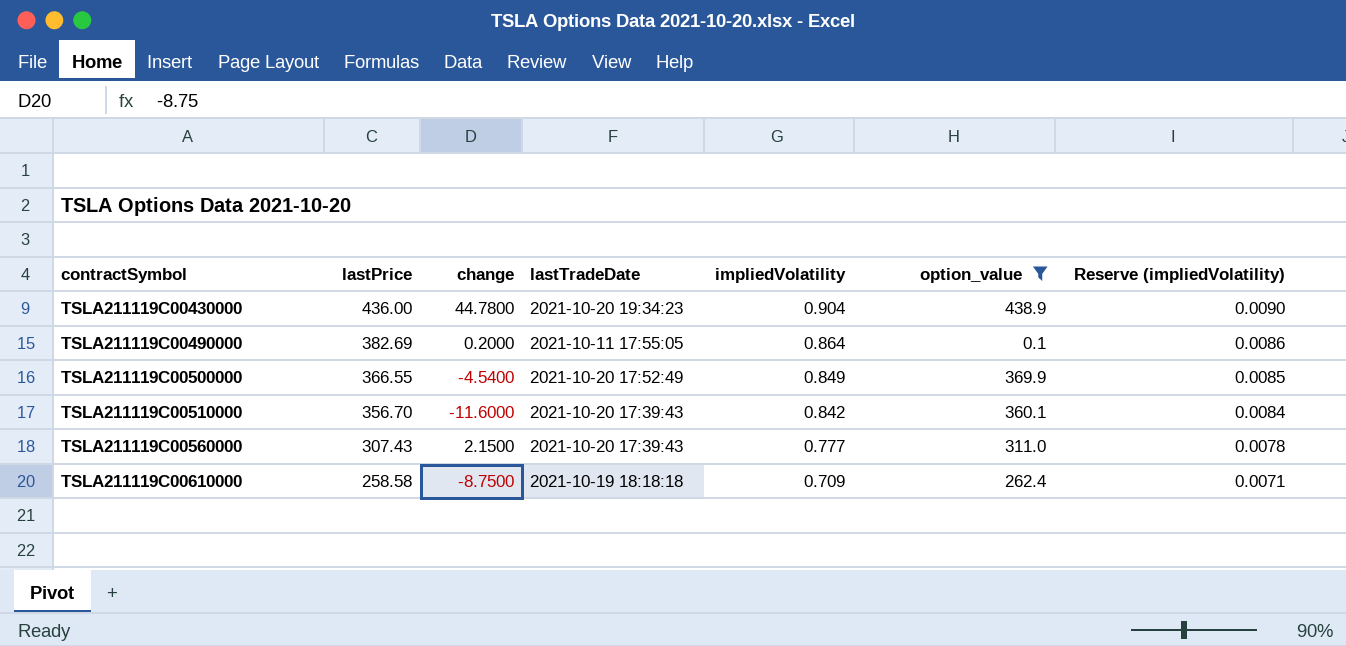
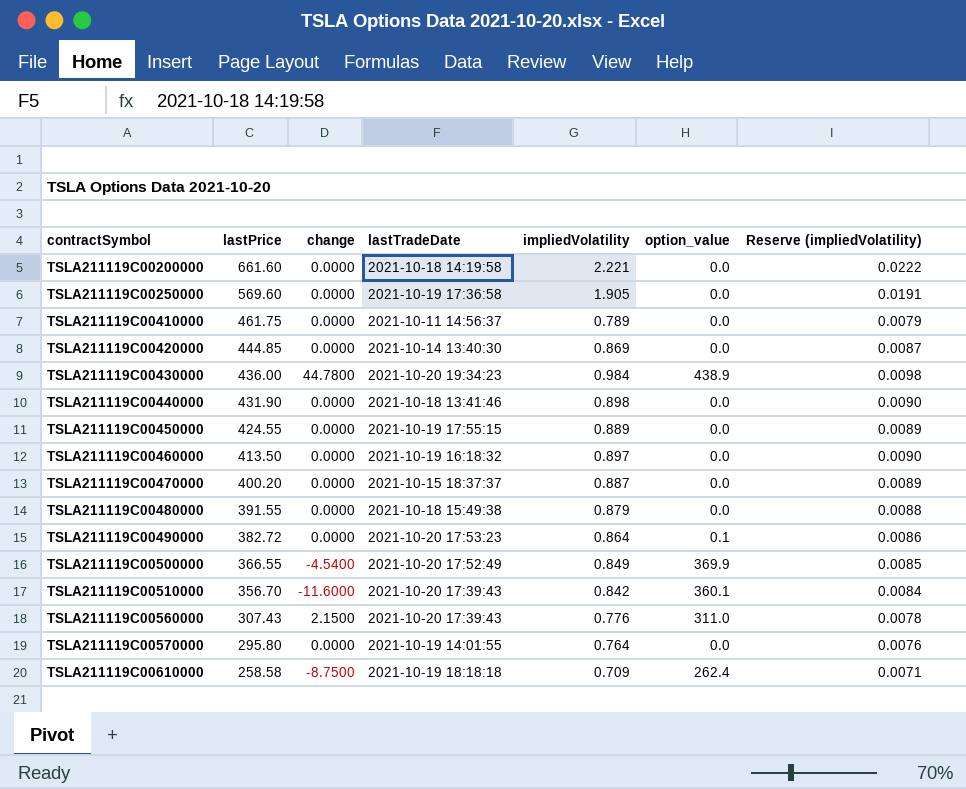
filter: option_value != 0.0 -> none
TSLA211119C00430000 | impliedVolatility: 0.904 -> 0.984
TSLA211119C00430000 | Reserve (impliedVolatility): 0.0090 -> 0.0098
TSLA211119C00490000 | lastPrice: 382.69 -> 382.72
TSLA211119C00490000 | change: 0.2000 -> 0.0000
TSLA211119C00490000 | lastTradeDate: 2021-10-11 17:55:05 -> 2021-10-20 17:53:23
TSLA211119C00560000 | impliedVolatility: 0.777 -> 0.776

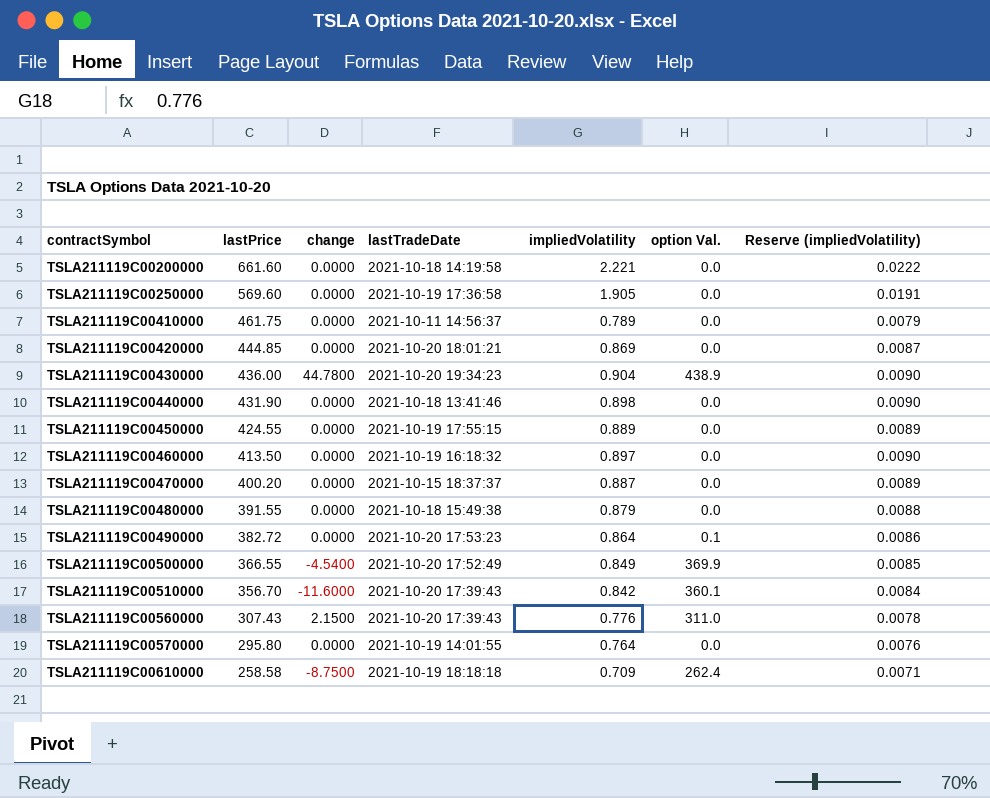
column name: option_value -> option Val.
TSLA211119C00420000 | lastTradeDate: 2021-10-14 13:40:30 -> 2021-10-20 18:01:21
TSLA211119C00430000 | impliedVolatility: 0.984 -> 0.904
TSLA211119C00430000 | Reserve (impliedVolatility): 0.0098 -> 0.0090

